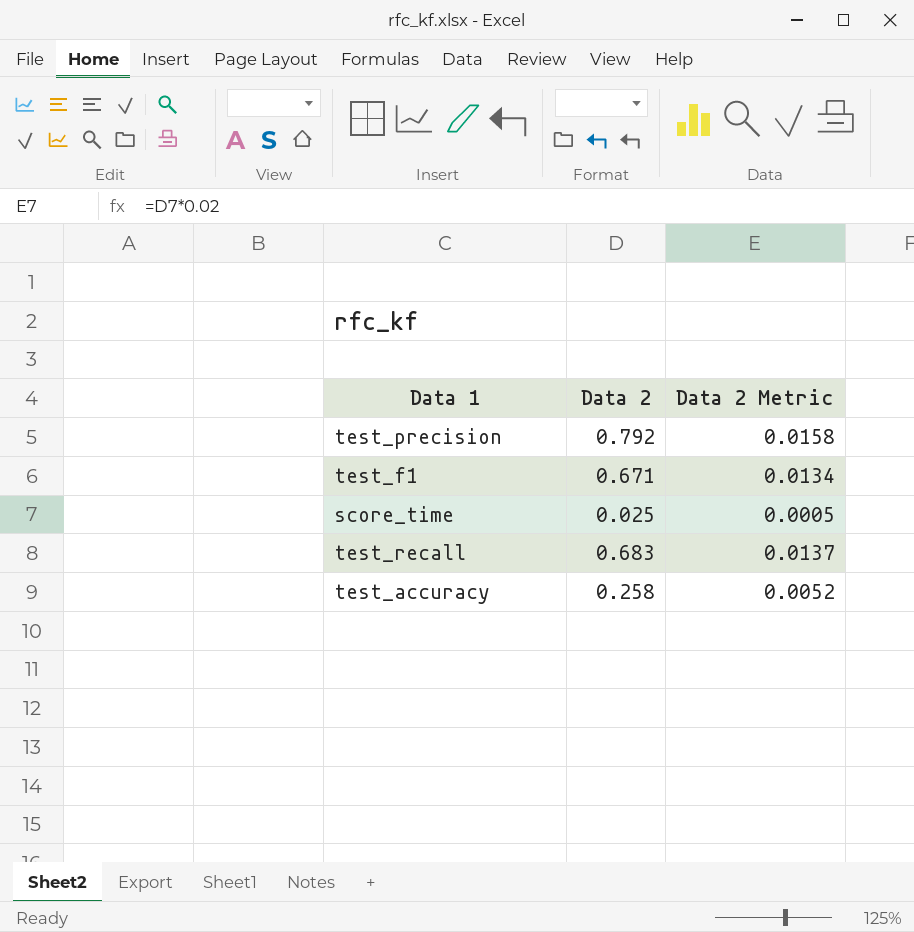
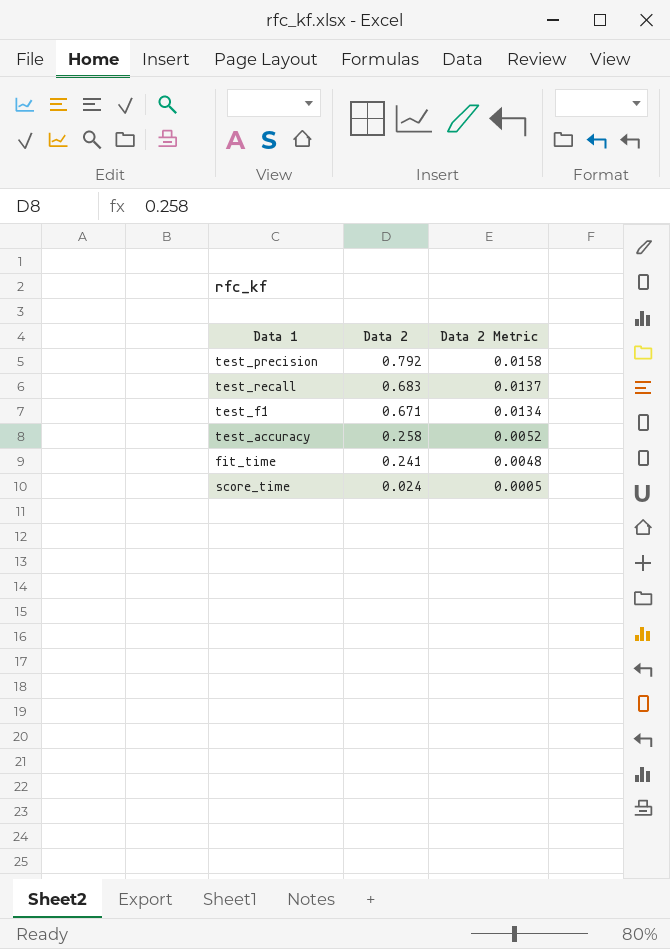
row order: none -> Data 2 descending
row fit_time: none -> 0.241 | 0.0048
score_time | Data 2: 0.025 -> 0.024

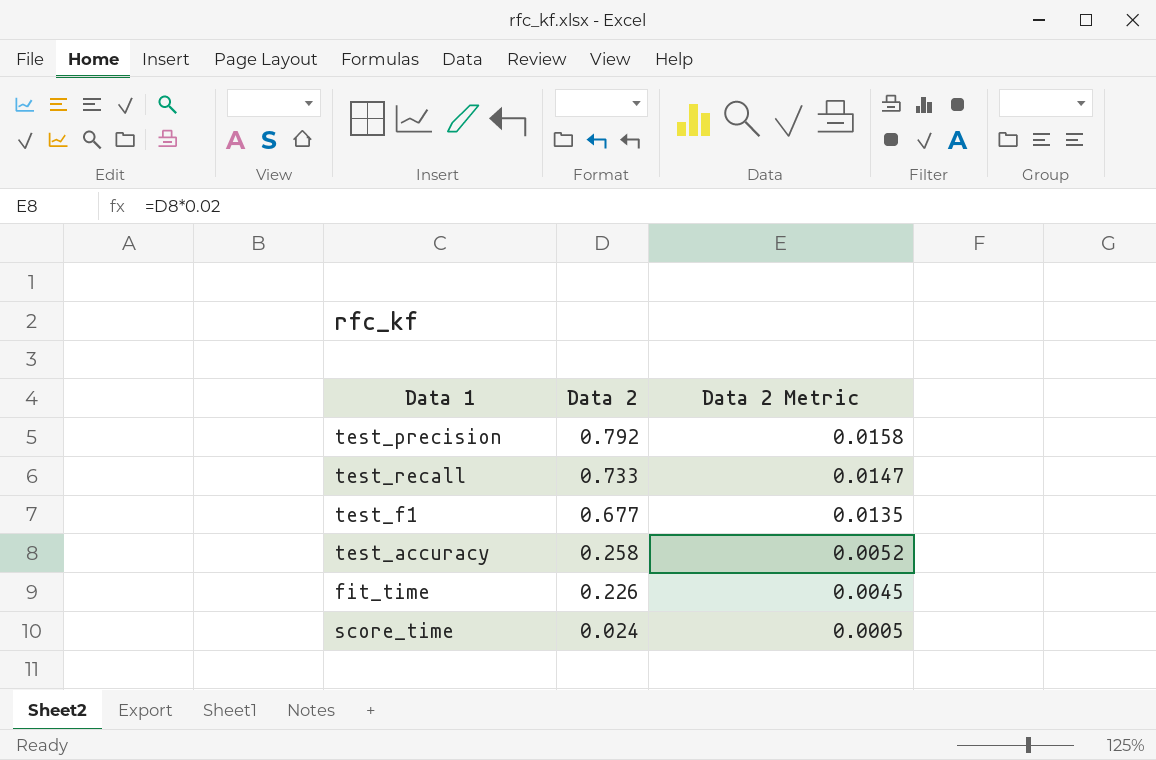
test_recall | Data 2: 0.683 -> 0.733
test_recall | Data 2 Metric: 0.0137 -> 0.0147
test_f1 | Data 2: 0.671 -> 0.677
test_f1 | Data 2 Metric: 0.0134 -> 0.0135
fit_time | Data 2: 0.241 -> 0.226
fit_time | Data 2 Metric: 0.0048 -> 0.0045

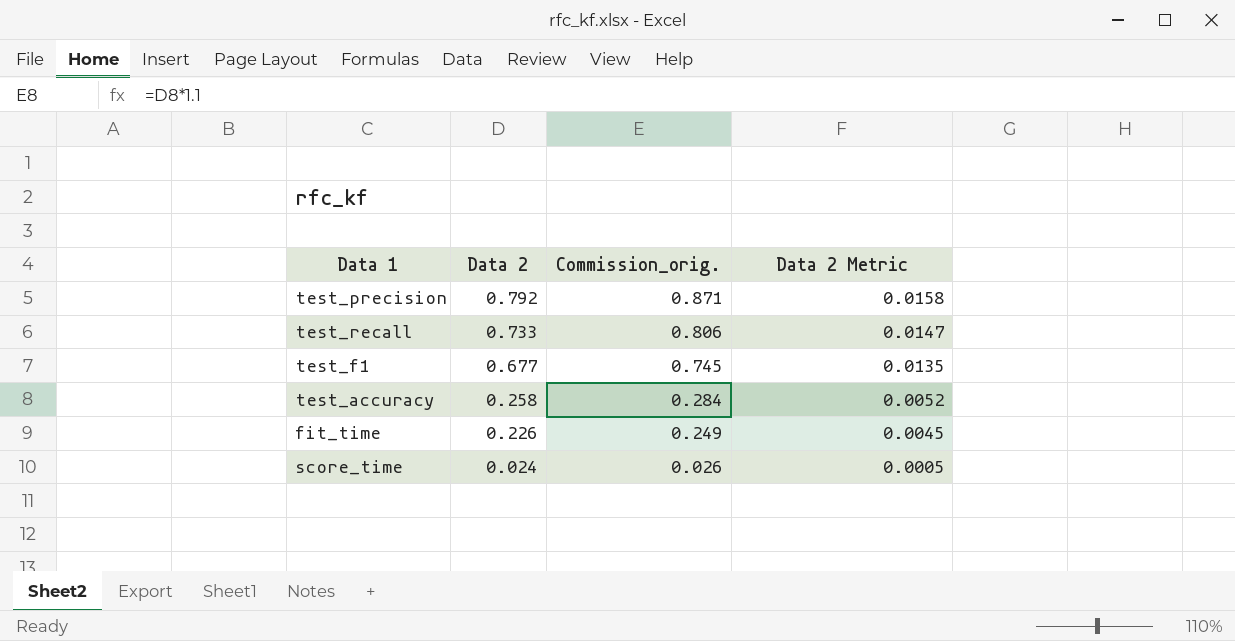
column Commission_orig. | formula: none -> [Data 2] * 1.1

